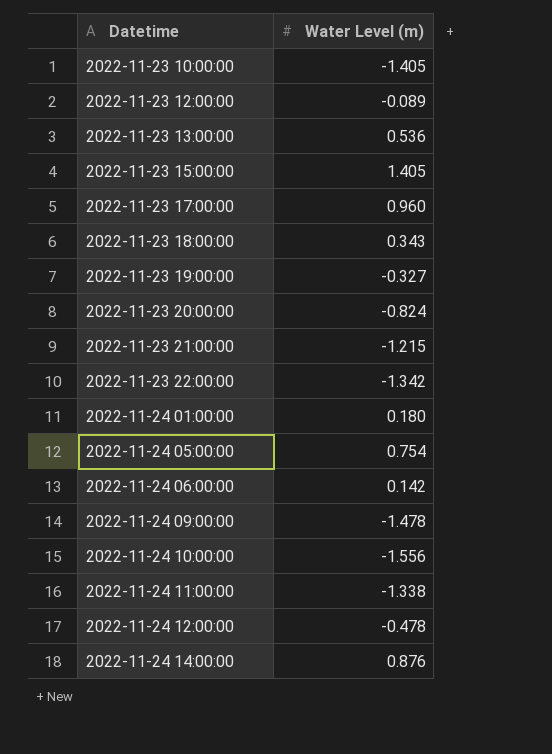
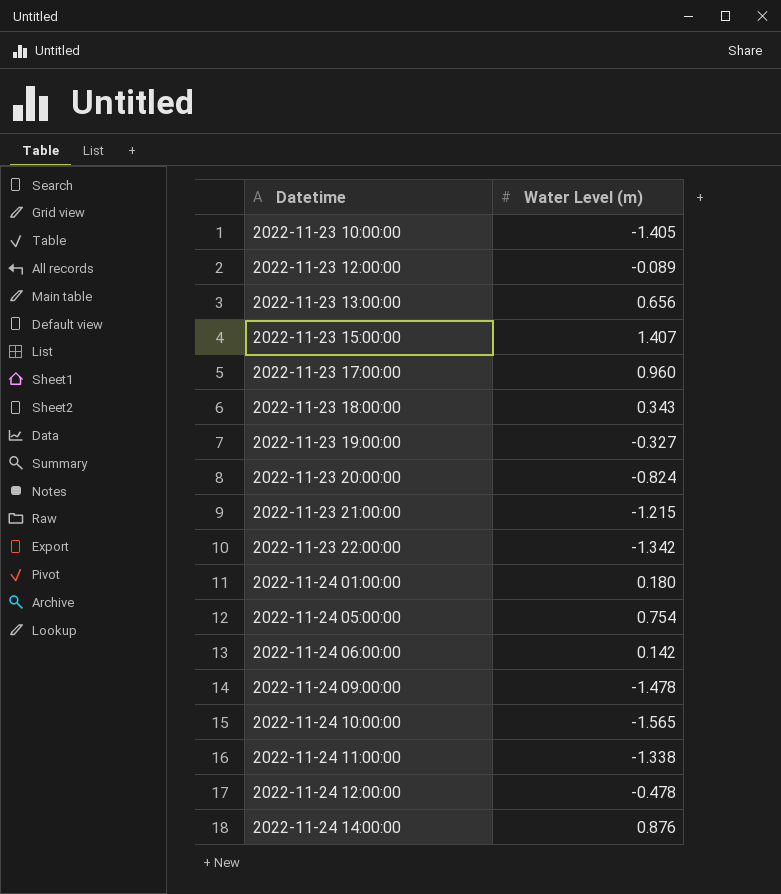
2022-11-23 13:00:00 | Water Level (m): 0.536 -> 0.656
2022-11-23 15:00:00 | Water Level (m): 1.405 -> 1.407
2022-11-24 10:00:00 | Water Level (m): -1.556 -> -1.565

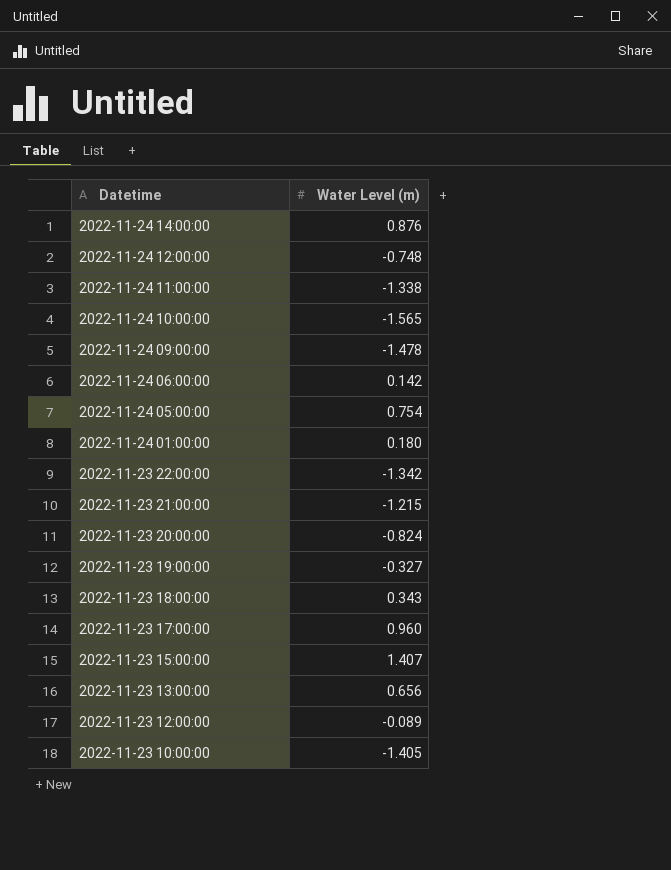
row order: Datetime ascending -> Datetime descending
2022-11-24 12:00:00 | Water Level (m): -0.478 -> -0.748

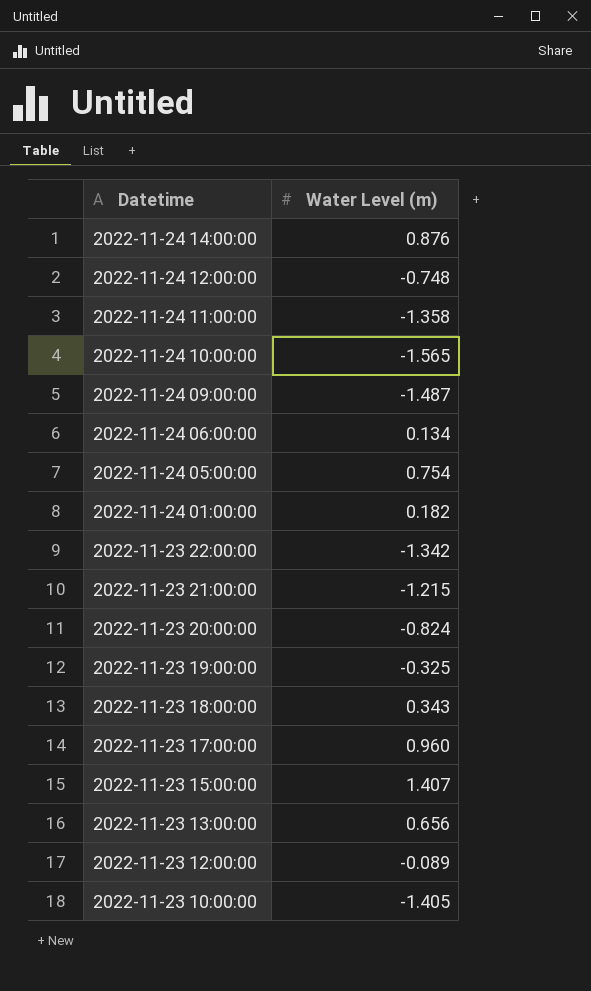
2022-11-24 11:00:00 | Water Level (m): -1.338 -> -1.358
2022-11-24 09:00:00 | Water Level (m): -1.478 -> -1.487
2022-11-24 06:00:00 | Water Level (m): 0.142 -> 0.134
2022-11-24 01:00:00 | Water Level (m): 0.180 -> 0.182
2022-11-23 19:00:00 | Water Level (m): -0.327 -> -0.325

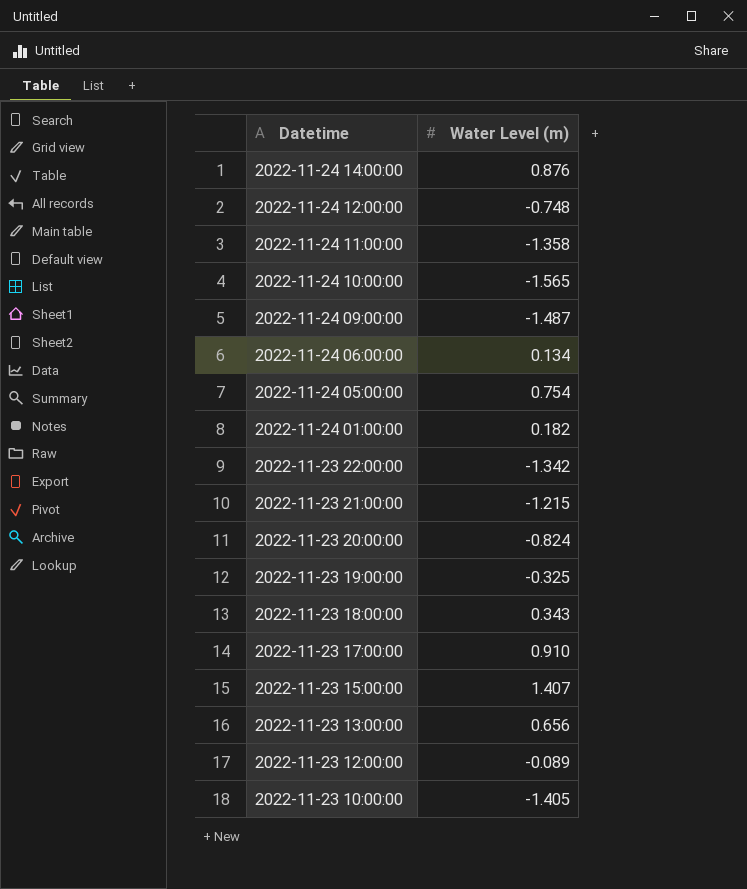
2022-11-23 17:00:00 | Water Level (m): 0.960 -> 0.910

